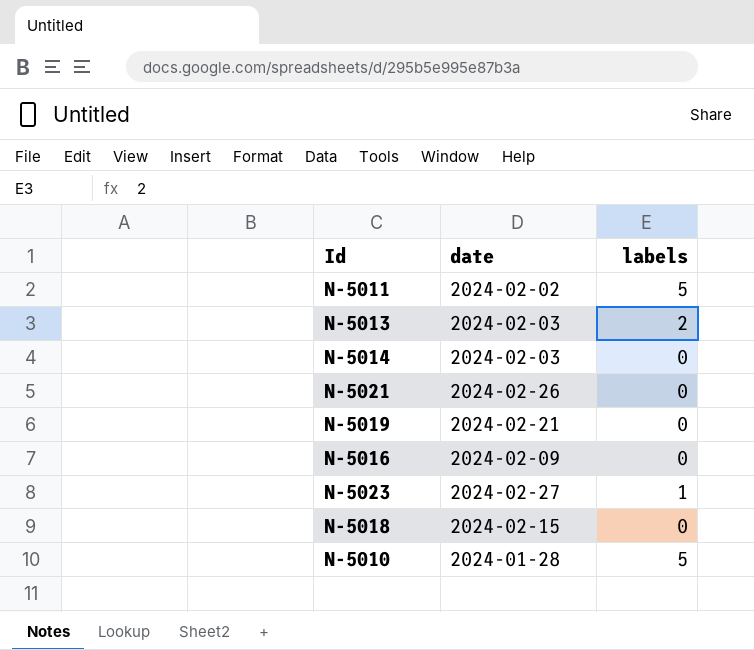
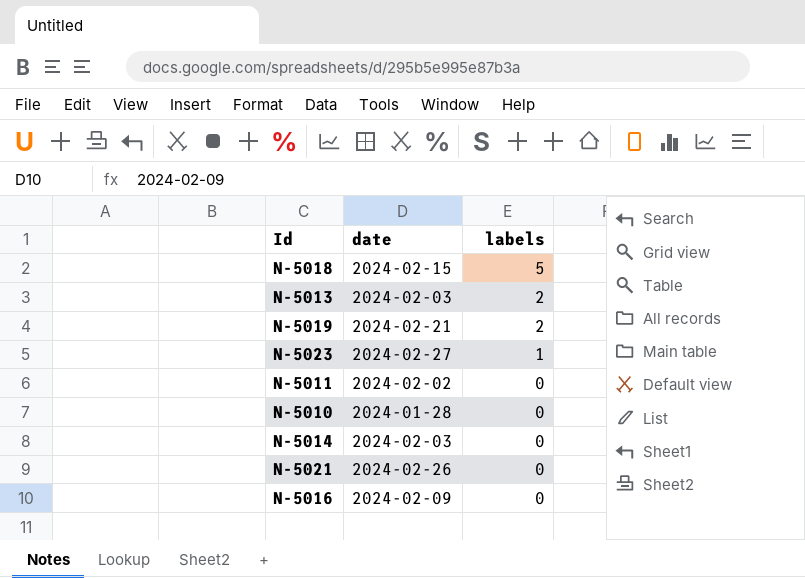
row order: none -> labels descending
N-5018 | labels: 0 -> 5
N-5019 | labels: 0 -> 2
N-5011 | labels: 5 -> 0
N-5010 | labels: 5 -> 0

